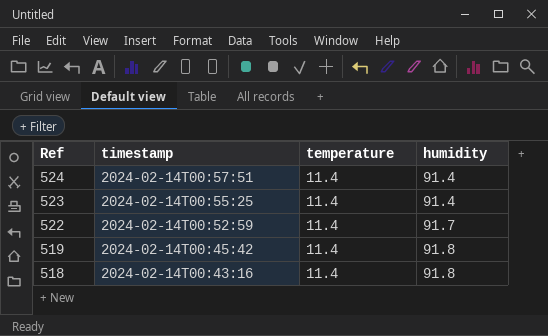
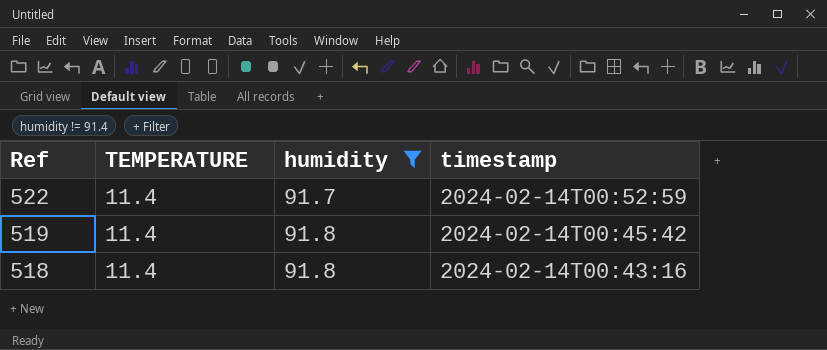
filter: none -> humidity != 91.4
column name: temperature -> TEMPERATURE
column timestamp | position: 2 -> 4

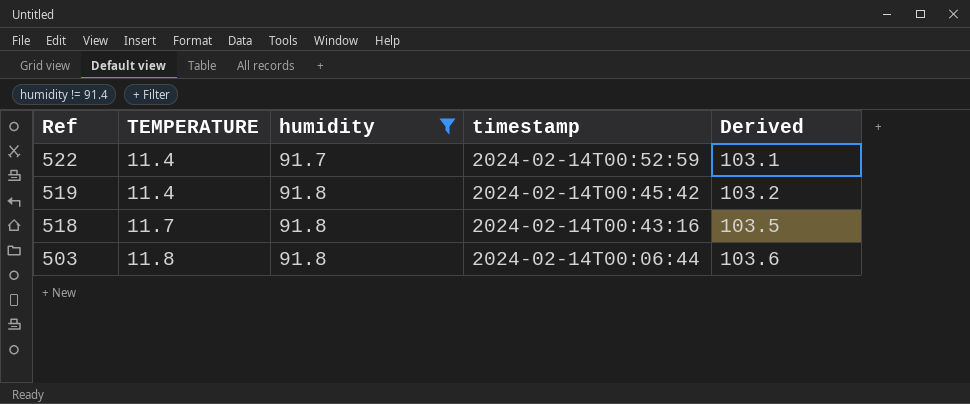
column Derived | formula: none -> [TEMPERATURE] + [humidity]
518 | TEMPERATURE: 11.4 -> 11.7
row 503: none -> 11.8 | 91.8 | 2024-02-14T00:06:44 | 103.6

